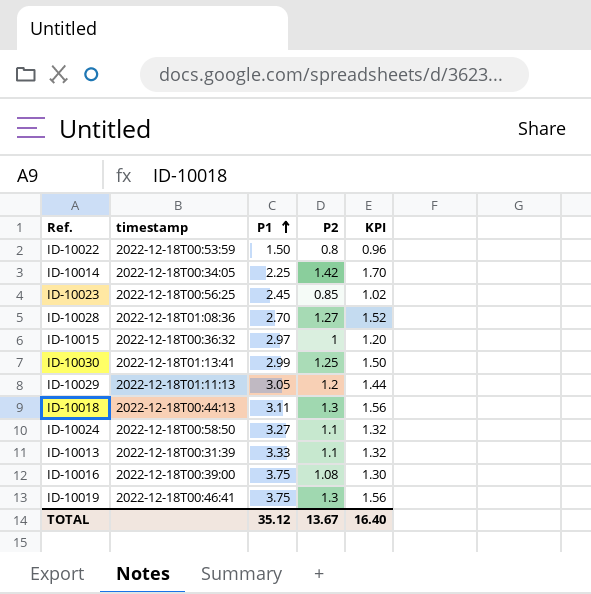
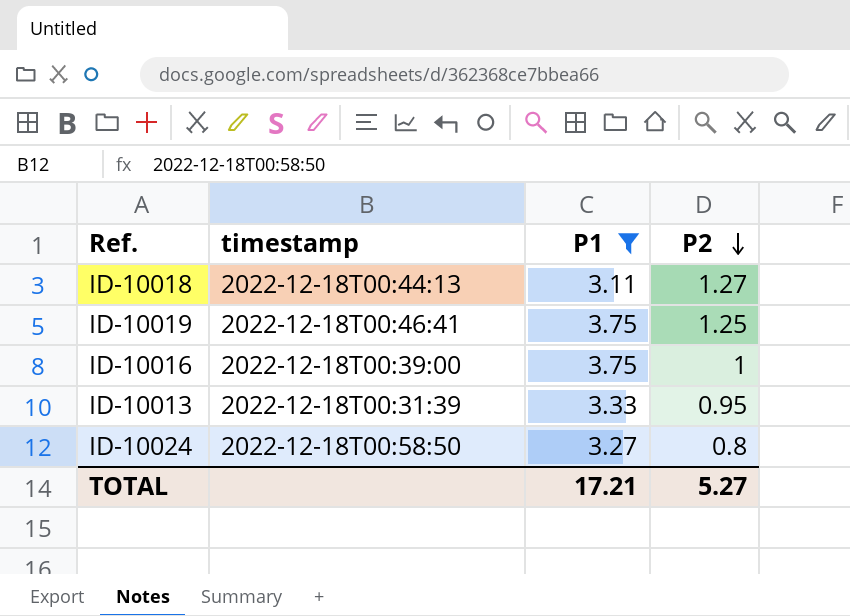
filter: none -> P1 >= 3.11
row order: P1 ascending -> P2 descending
column KPI | formula: [P2] * 1.2 -> none
ID-10018 | P2: 1.3 -> 1.27
ID-10019 | P2: 1.3 -> 1.25
ID-10016 | P2: 1.08 -> 1
ID-10013 | P2: 1.1 -> 0.95
ID-10024 | P2: 1.1 -> 0.8
TOTAL | P1: 35.12 -> 17.21
TOTAL | P2: 13.67 -> 5.27

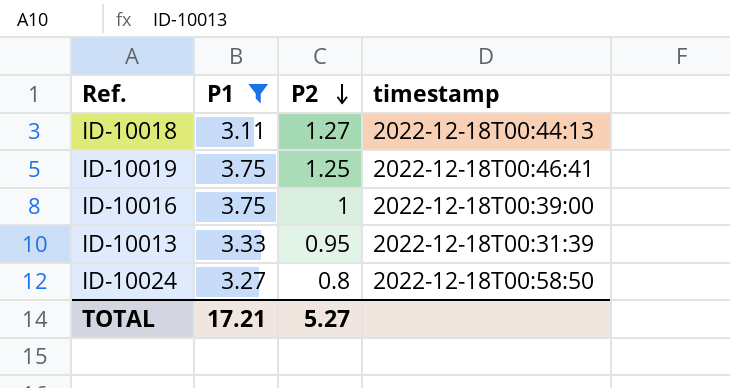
column timestamp | position: 2 -> 4

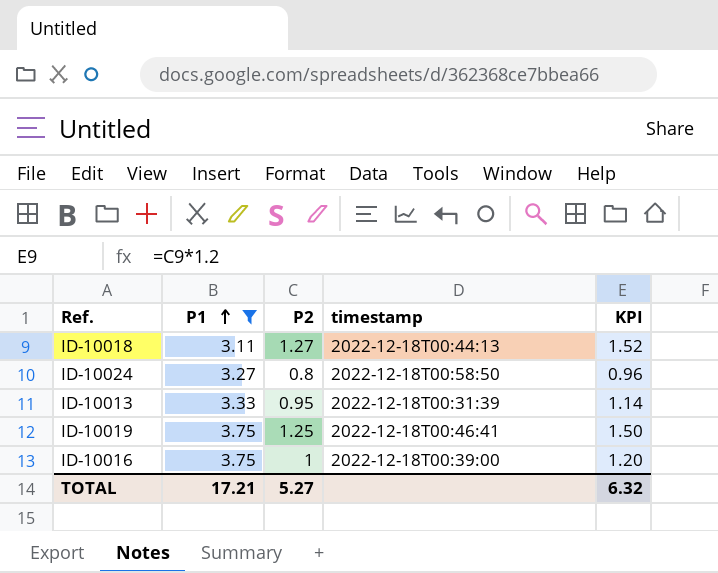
row order: P2 descending -> P1 ascending
column KPI | formula: none -> [P2] * 1.2

